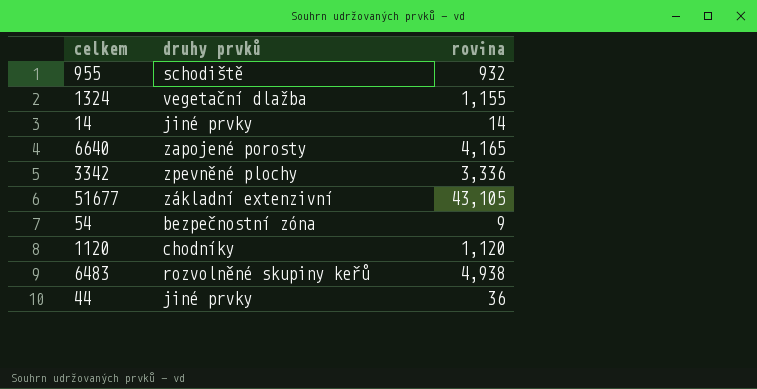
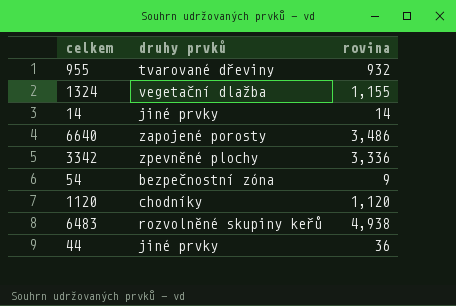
row 51677: základní extenzivní | 43,105 -> none
955 | druhy prvků: schodiště -> tvarované dřeviny
6640 | rovina: 4,165 -> 3,486

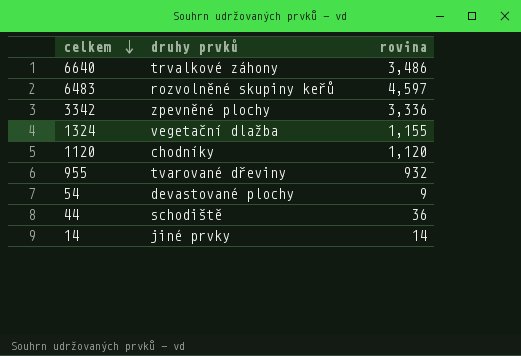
row order: none -> celkem descending
6640 | druhy prvků: zapojené porosty -> trvalkové záhony
6483 | rovina: 4,938 -> 4,597
54 | druhy prvků: bezpečnostní zóna -> devastované plochy
44 | druhy prvků: jiné prvky -> schodiště

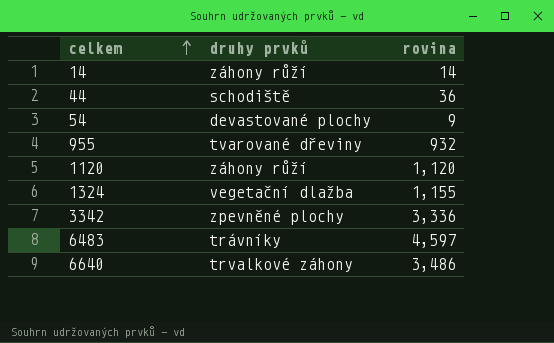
row order: celkem descending -> celkem ascending
14 | druhy prvků: jiné prvky -> záhony růží
1120 | druhy prvků: chodníky -> záhony růží
6483 | druhy prvků: rozvolněné skupiny keřů -> trávníky

